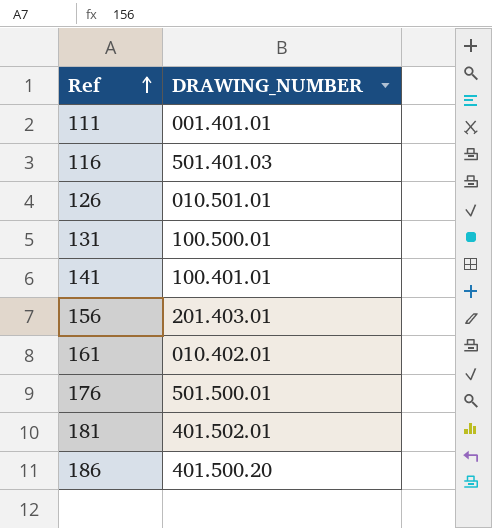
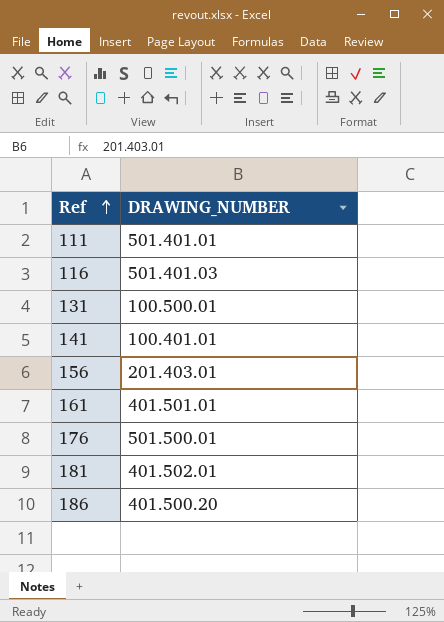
row 126: 010.501.01 -> none
111 | DRAWING_NUMBER: 001.401.01 -> 501.401.01
161 | DRAWING_NUMBER: 010.402.01 -> 401.501.01

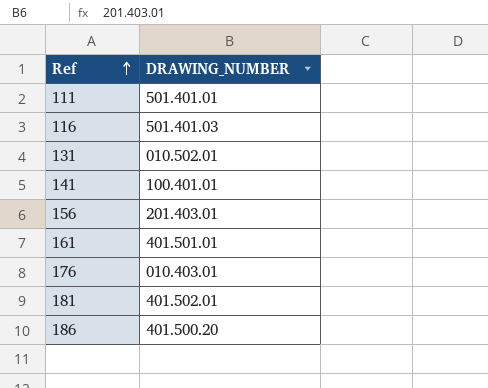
131 | DRAWING_NUMBER: 100.500.01 -> 010.502.01
176 | DRAWING_NUMBER: 501.500.01 -> 010.403.01

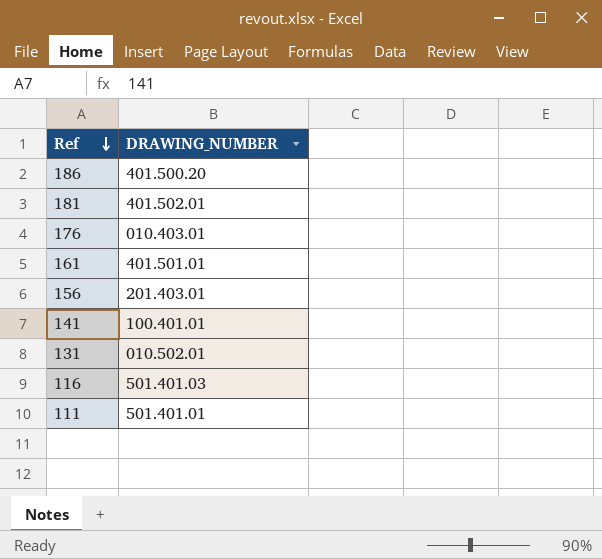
row order: Ref ascending -> Ref descending

